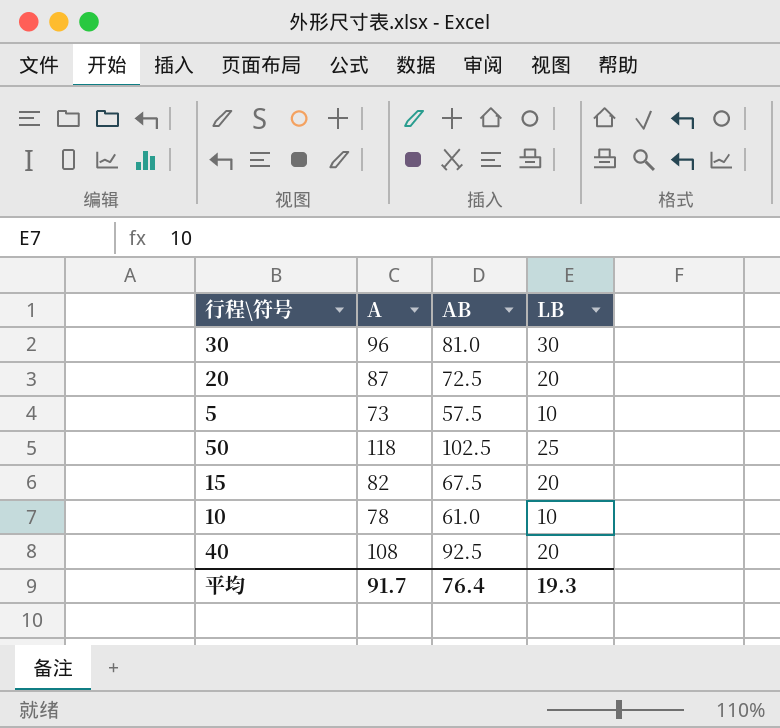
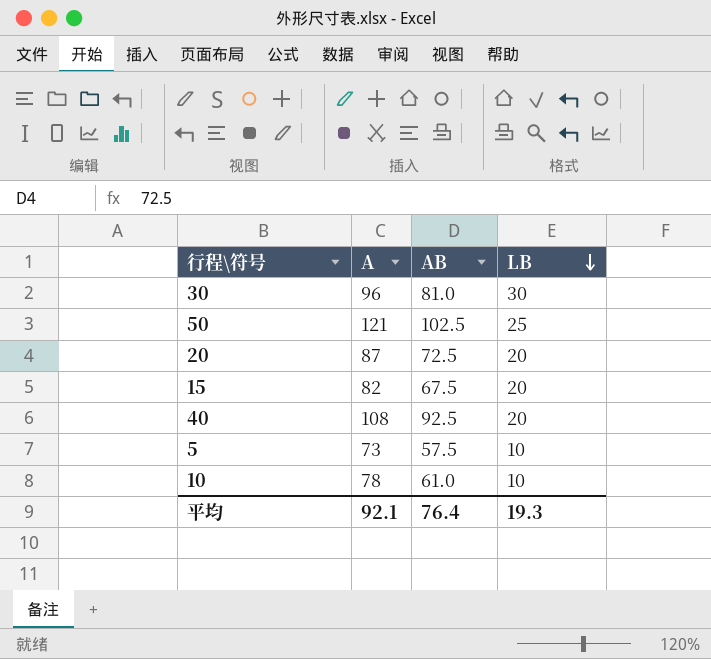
row order: none -> LB descending
50 | A: 118 -> 121
平均 | A: 91.7 -> 92.1

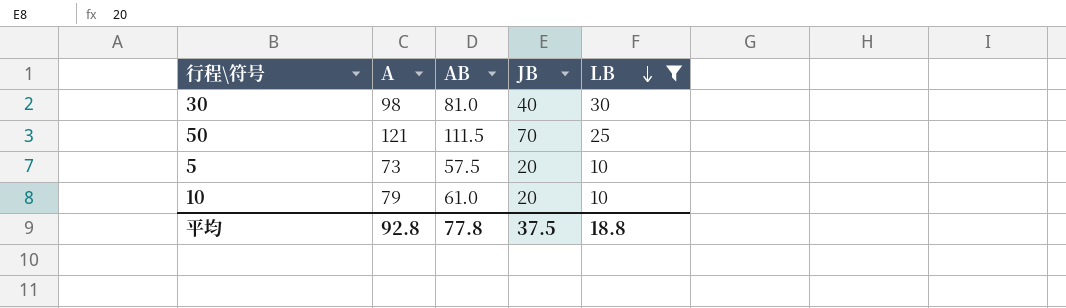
filter: none -> LB != 20
column JB | position: none -> 4
30 | A: 96 -> 98
50 | AB: 102.5 -> 111.5
10 | A: 78 -> 79
平均 | A: 92.1 -> 92.8
平均 | AB: 76.4 -> 77.8
平均 | LB: 19.3 -> 18.8

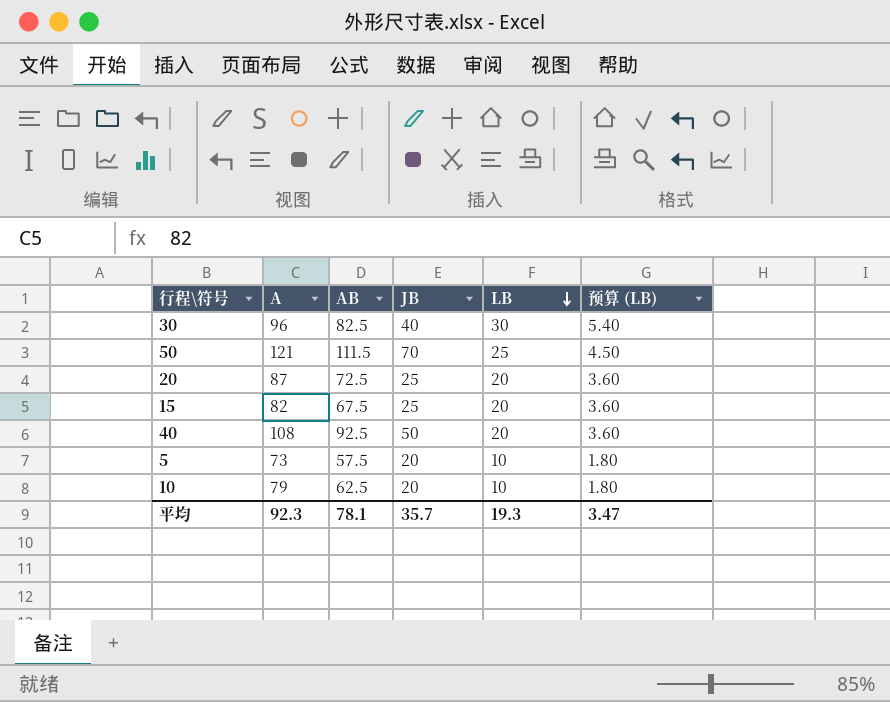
filter: LB != 20 -> none
column 预算 (LB) | formula: none -> [LB] * 0.18
30 | A: 98 -> 96
30 | AB: 81.0 -> 82.5
10 | AB: 61.0 -> 62.5
平均 | A: 92.8 -> 92.3
平均 | AB: 77.8 -> 78.1
平均 | JB: 37.5 -> 35.7
平均 | LB: 18.8 -> 19.3

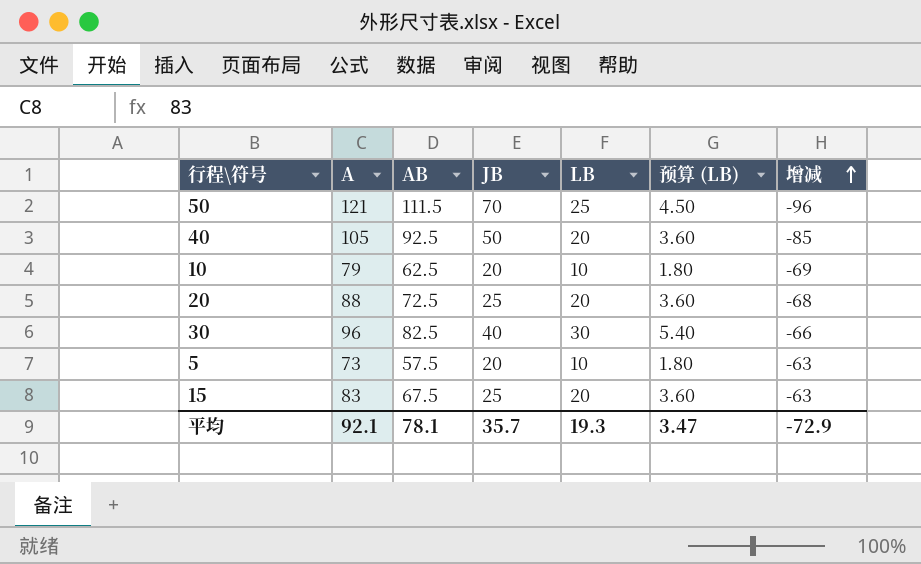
row order: LB descending -> 增减 ascending
column 增减 | formula: none -> [LB] - [A]
40 | A: 108 -> 105
20 | A: 87 -> 88
15 | A: 82 -> 83
平均 | A: 92.3 -> 92.1

